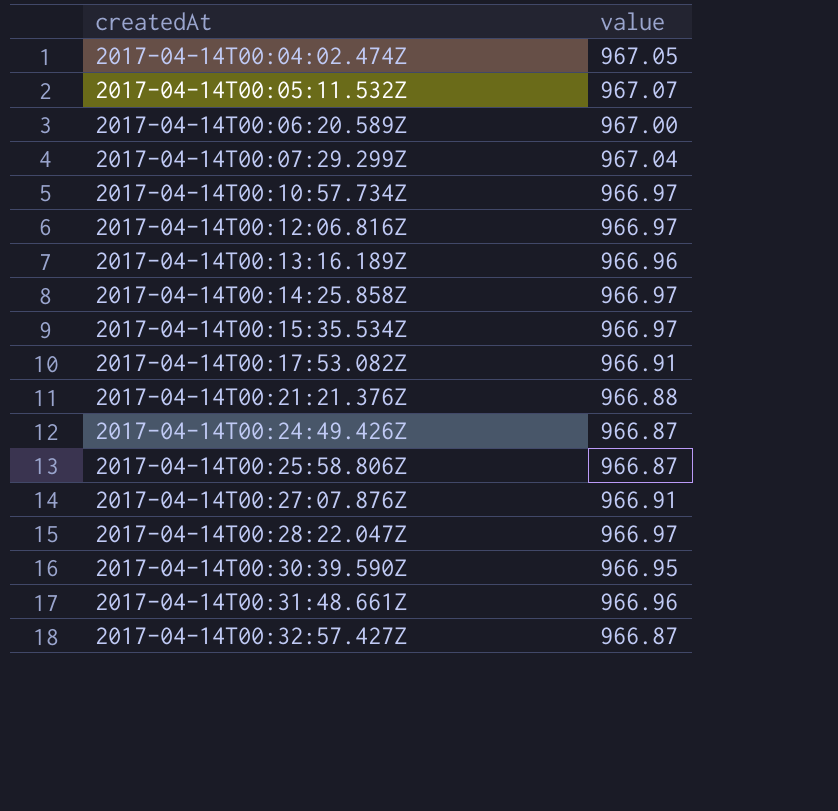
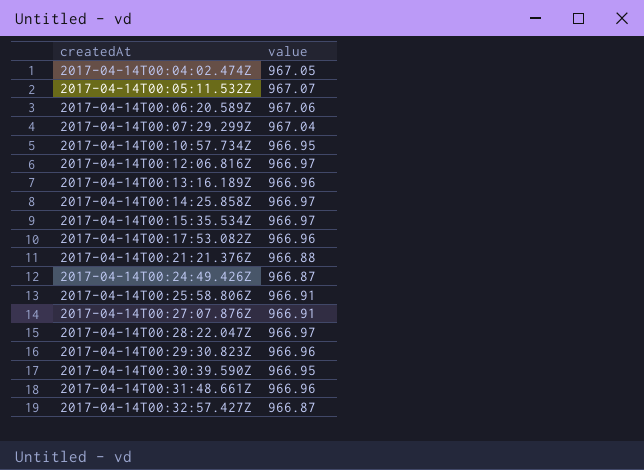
2017-04-14T00:06:20.589Z | value: 967.00 -> 967.06
2017-04-14T00:10:57.734Z | value: 966.97 -> 966.95
2017-04-14T00:17:53.082Z | value: 966.91 -> 966.96
2017-04-14T00:25:58.806Z | value: 966.87 -> 966.91
row 2017-04-14T00:29:30.823Z: none -> 966.96

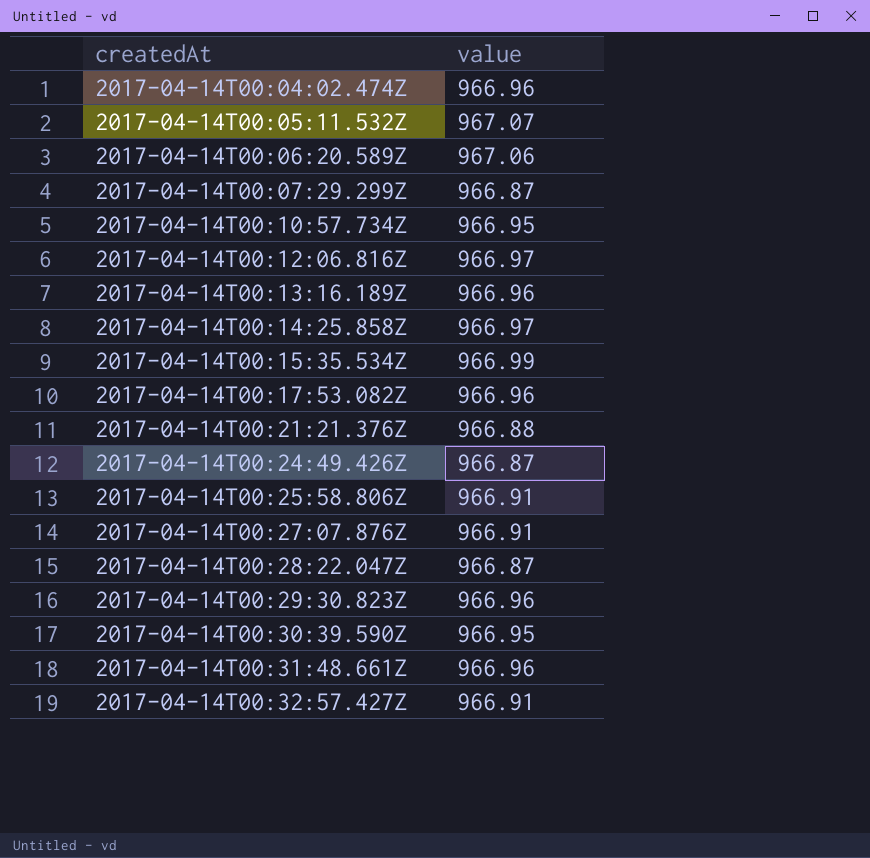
2017-04-14T00:04:02.474Z | value: 967.05 -> 966.96
2017-04-14T00:07:29.299Z | value: 967.04 -> 966.87
2017-04-14T00:15:35.534Z | value: 966.97 -> 966.99
2017-04-14T00:28:22.047Z | value: 966.97 -> 966.87
2017-04-14T00:32:57.427Z | value: 966.87 -> 966.91

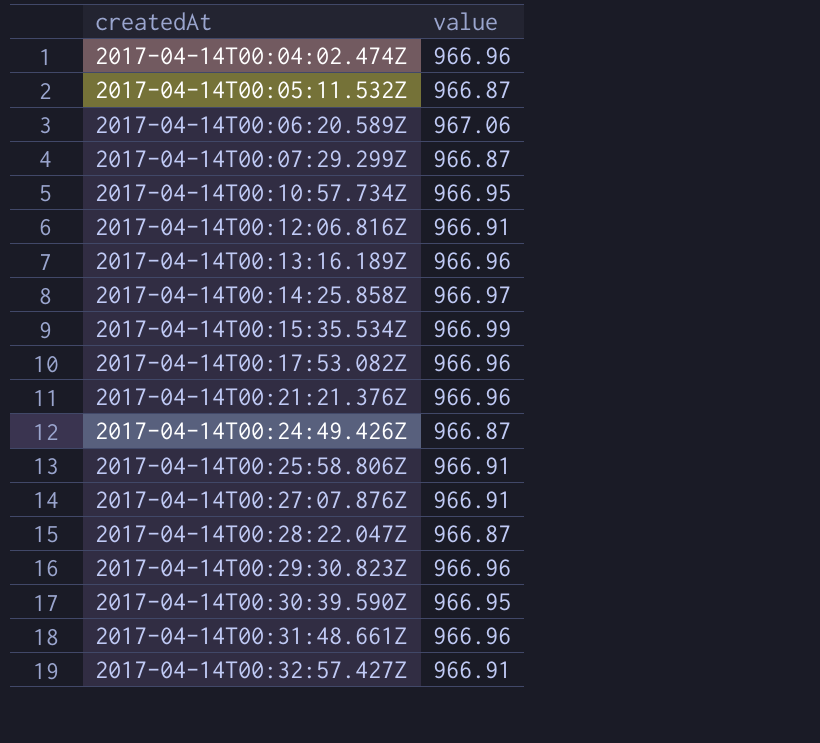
2017-04-14T00:05:11.532Z | value: 967.07 -> 966.87
2017-04-14T00:12:06.816Z | value: 966.97 -> 966.91
2017-04-14T00:21:21.376Z | value: 966.88 -> 966.96

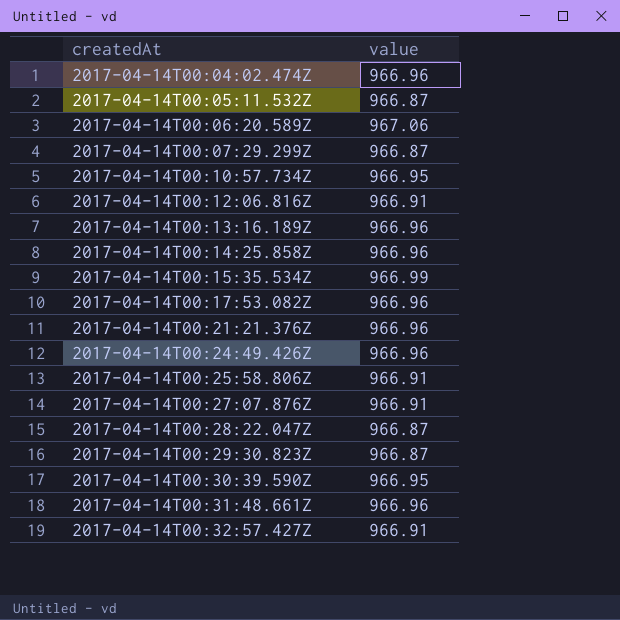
2017-04-14T00:14:25.858Z | value: 966.97 -> 966.96
2017-04-14T00:24:49.426Z | value: 966.87 -> 966.96
2017-04-14T00:29:30.823Z | value: 966.96 -> 966.87

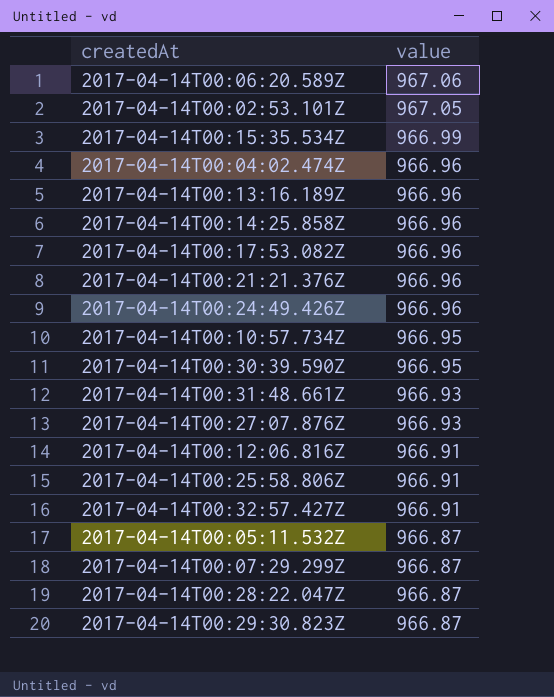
row order: createdAt ascending -> value descending
row 2017-04-14T00:02:53.101Z: none -> 967.05
2017-04-14T00:31:48.661Z | value: 966.96 -> 966.93
2017-04-14T00:27:07.876Z | value: 966.91 -> 966.93

